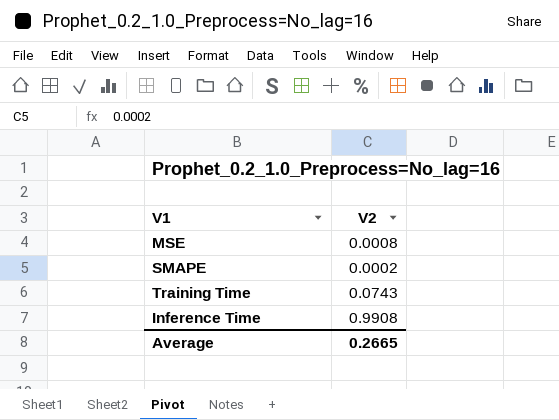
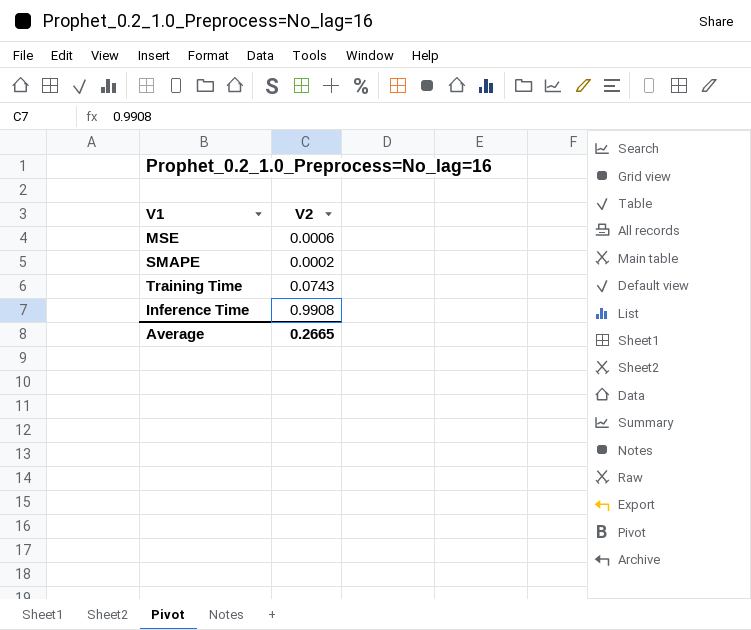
MSE | V2: 0.0008 -> 0.0006

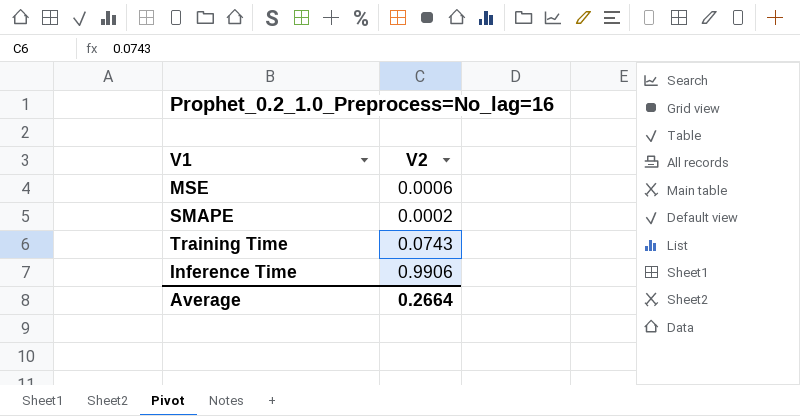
Inference Time | V2: 0.9908 -> 0.9906
Average | V2: 0.2665 -> 0.2664

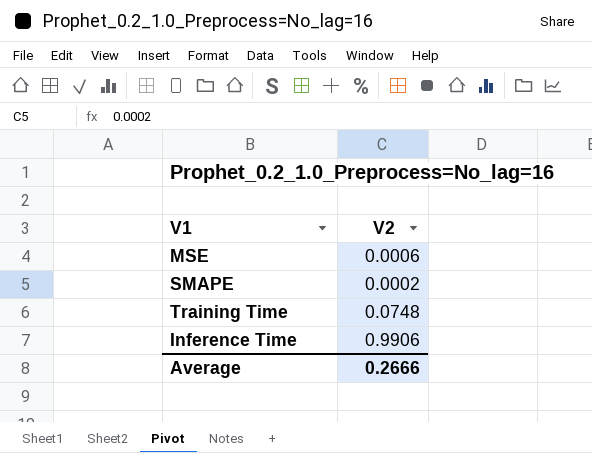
Training Time | V2: 0.0743 -> 0.0748
Average | V2: 0.2664 -> 0.2666

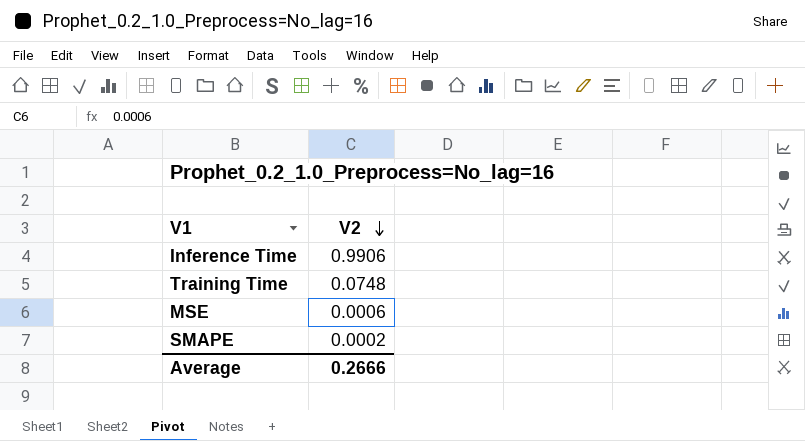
row order: none -> V2 descending

